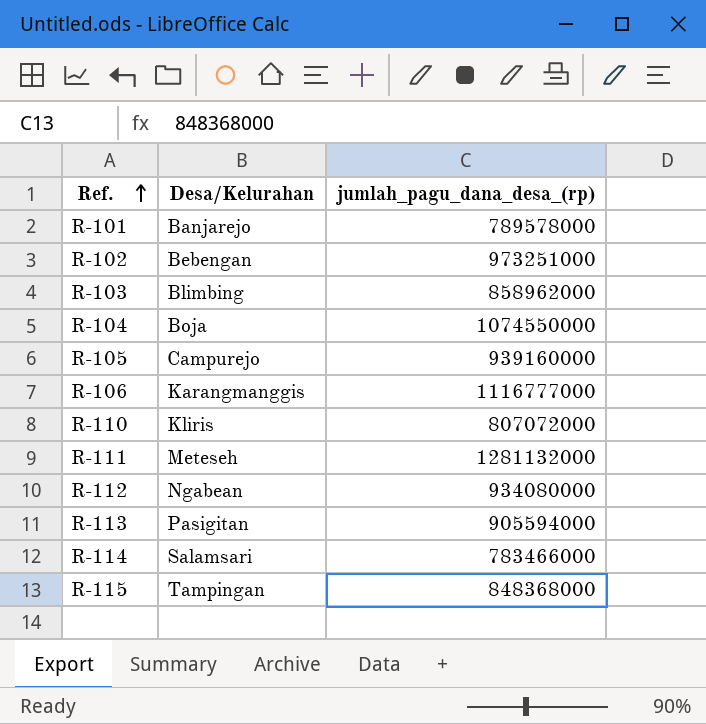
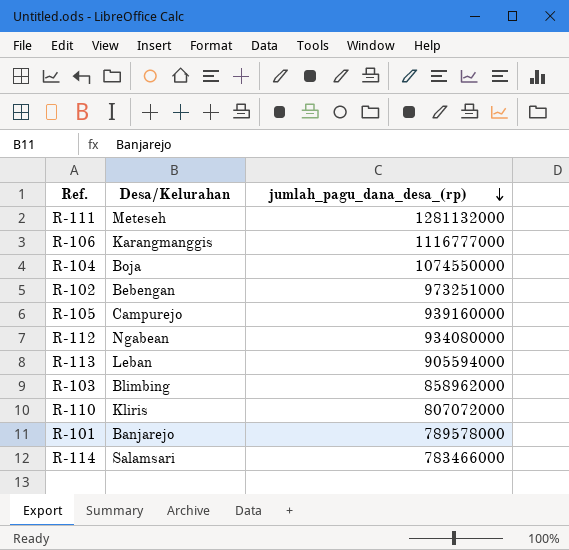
row order: Ref. ascending -> jumlah_pagu_dana_desa_(rp) descending
row R-115: Tampingan | 848368000 -> none
R-113 | Desa/Kelurahan: Pasigitan -> Leban

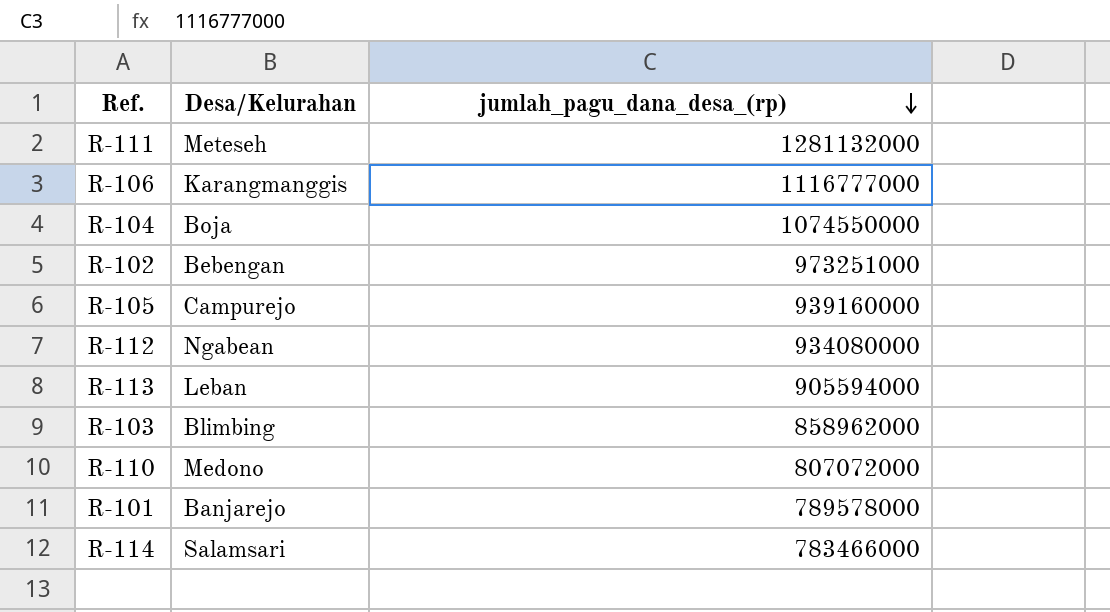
R-110 | Desa/Kelurahan: Kliris -> Medono

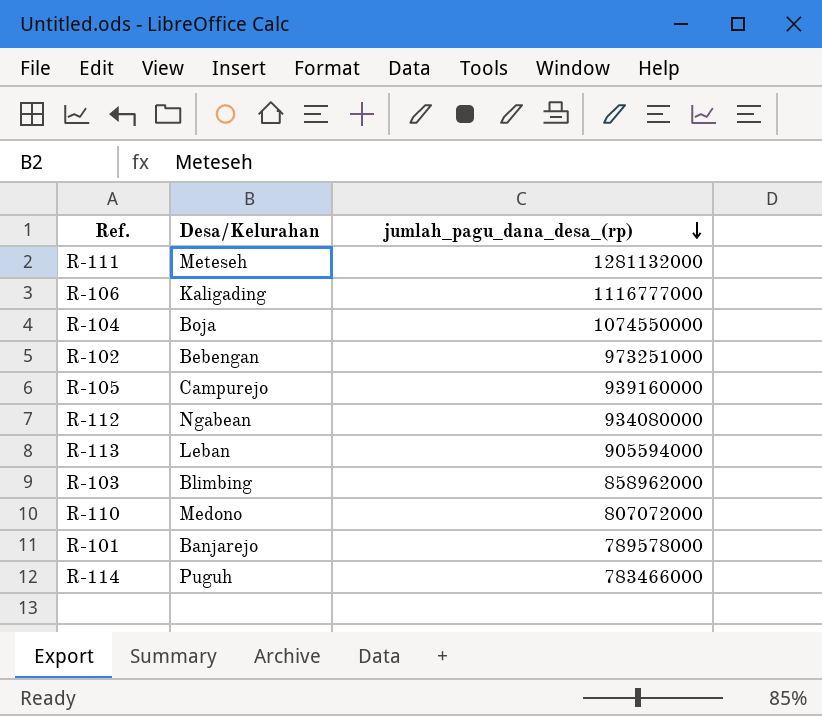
R-106 | Desa/Kelurahan: Karangmanggis -> Kaligading
R-114 | Desa/Kelurahan: Salamsari -> Puguh

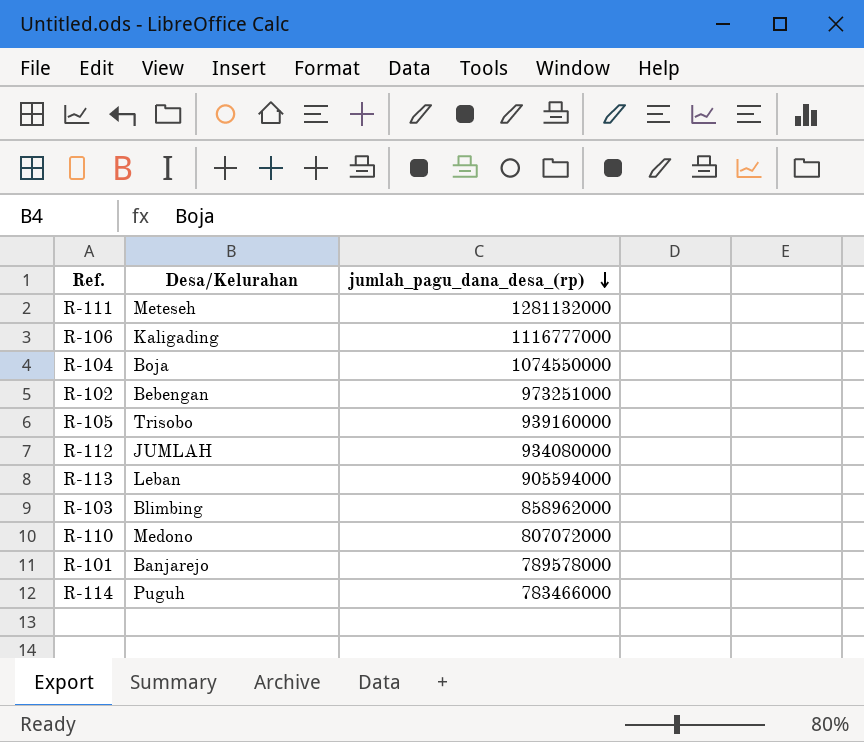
R-105 | Desa/Kelurahan: Campurejo -> Trisobo
R-112 | Desa/Kelurahan: Ngabean -> JUMLAH

